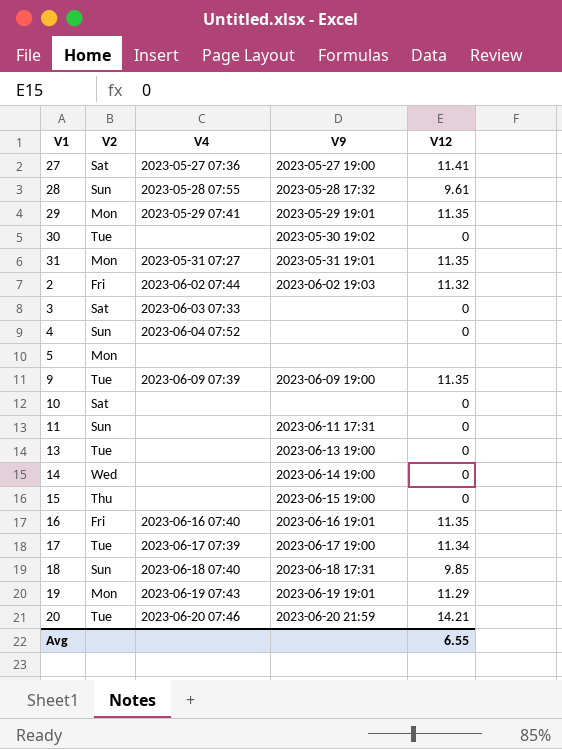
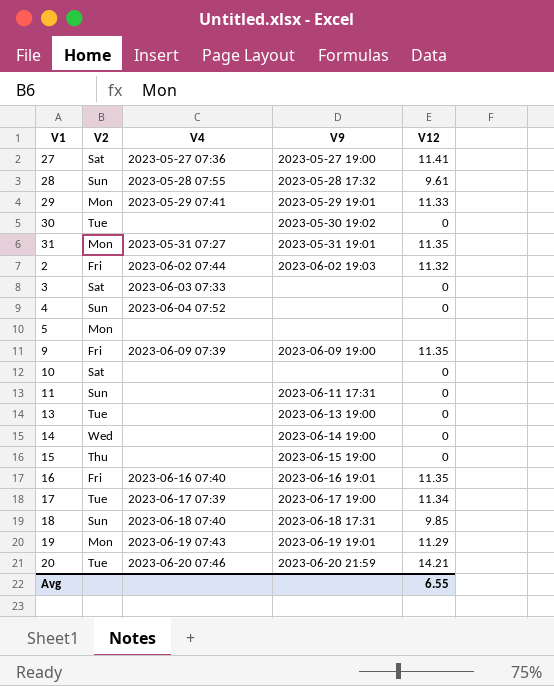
29 | V12: 11.35 -> 11.33
9 | V2: Tue -> Fri

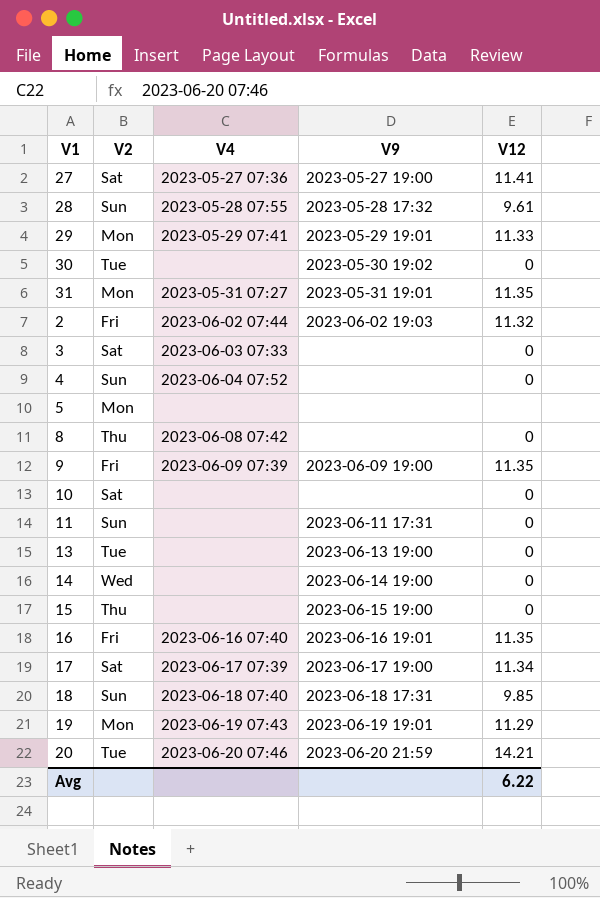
row 8: none -> Thu | 2023-06-08 07:42 | none | 0
17 | V2: Tue -> Sat
Avg | V12: 6.55 -> 6.22

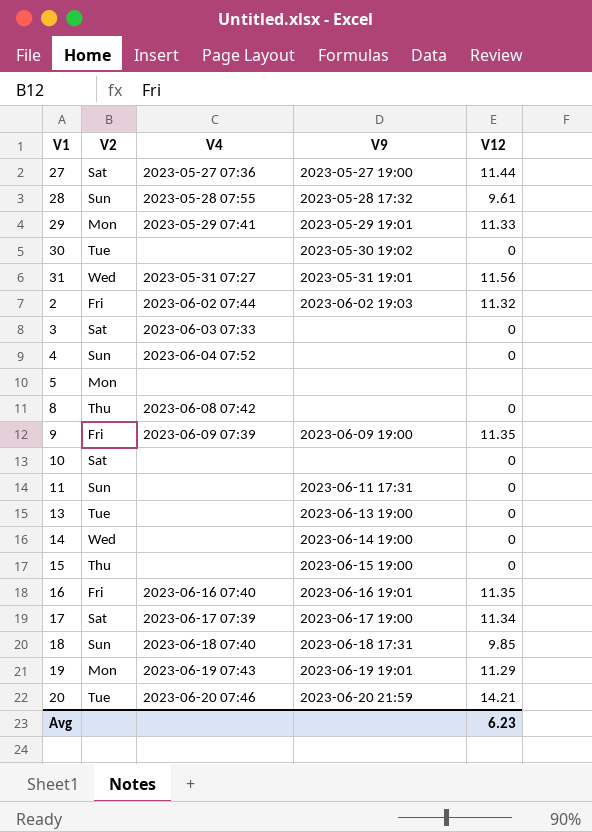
27 | V12: 11.41 -> 11.44
31 | V2: Mon -> Wed
31 | V12: 11.35 -> 11.56
Avg | V12: 6.22 -> 6.23

